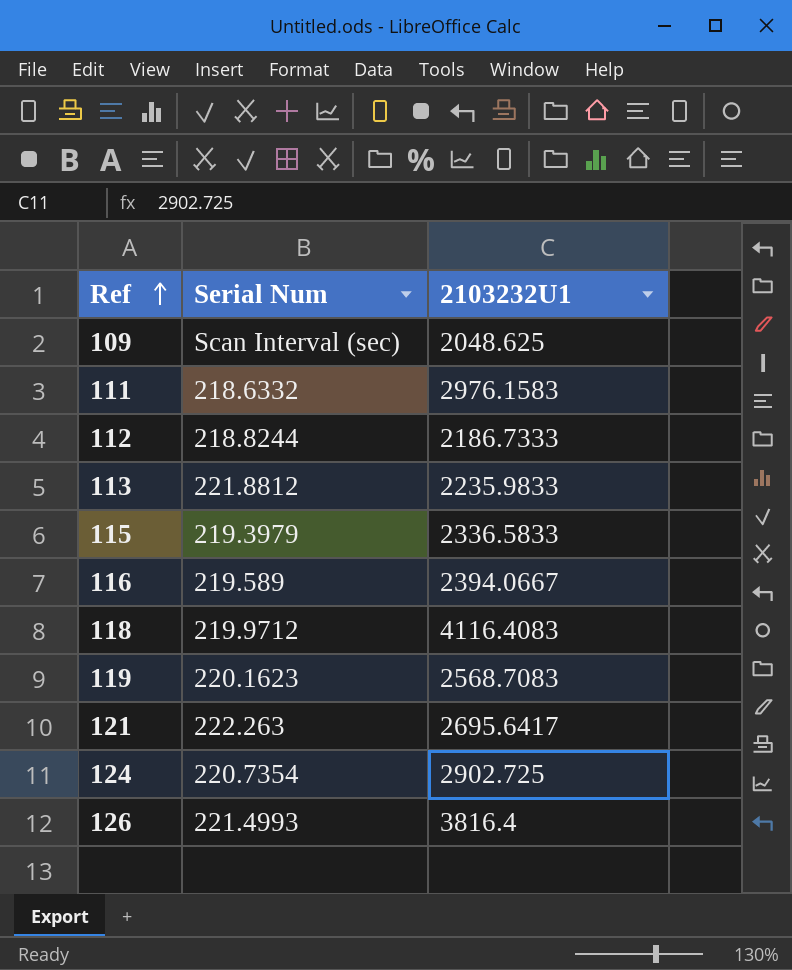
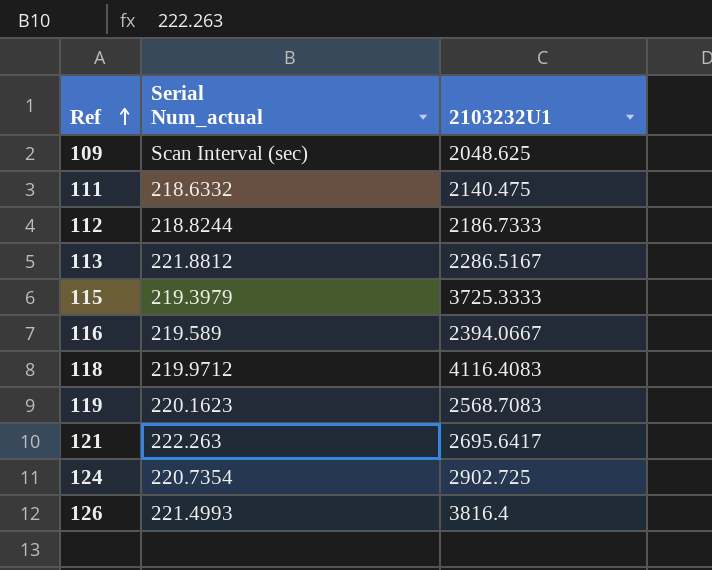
column name: Serial Num -> Serial Num_actual
111 | 2103232U1: 2976.1583 -> 2140.475
113 | 2103232U1: 2235.9833 -> 2286.5167
115 | 2103232U1: 2336.5833 -> 3725.3333

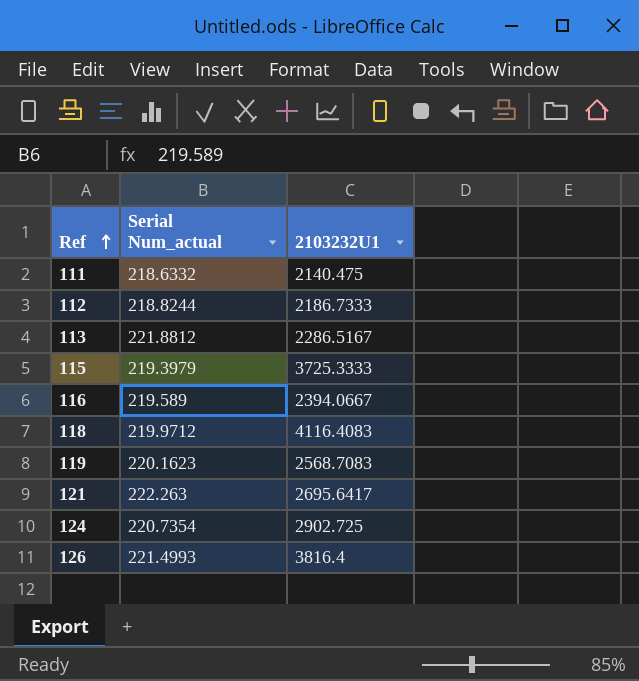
row 109: Scan Interval (sec) | 2048.625 -> none

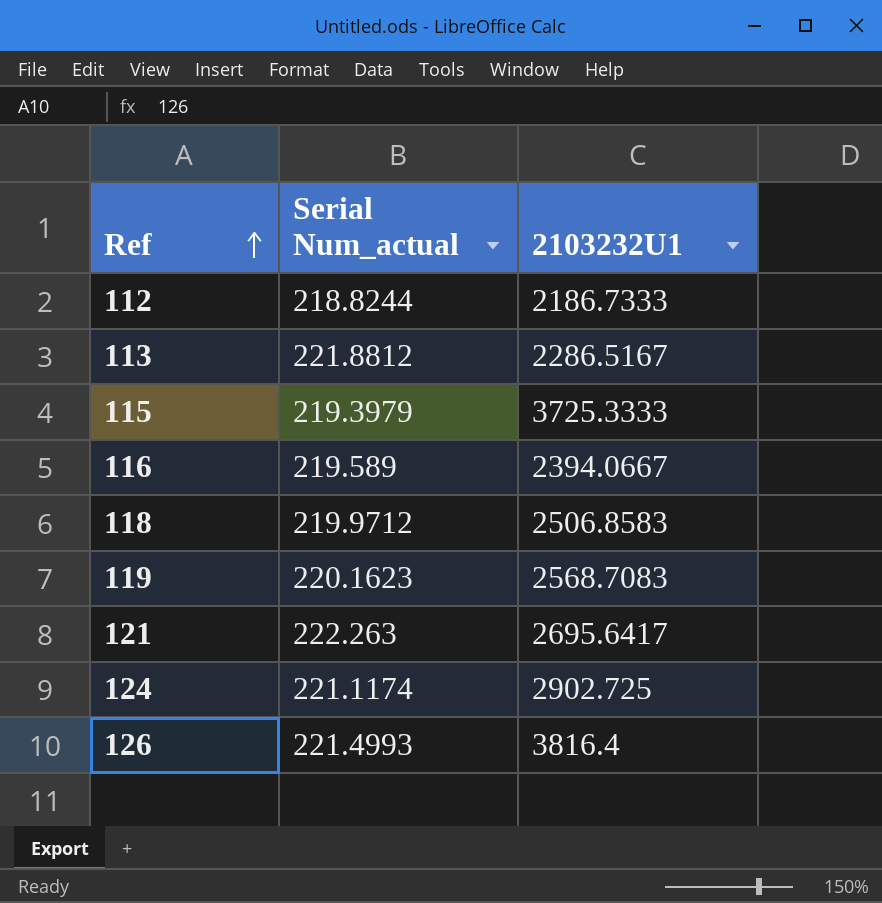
row 111: 218.6332 | 2140.475 -> none
118 | 2103232U1: 4116.4083 -> 2506.8583
124 | Serial Num_actual: 220.7354 -> 221.1174

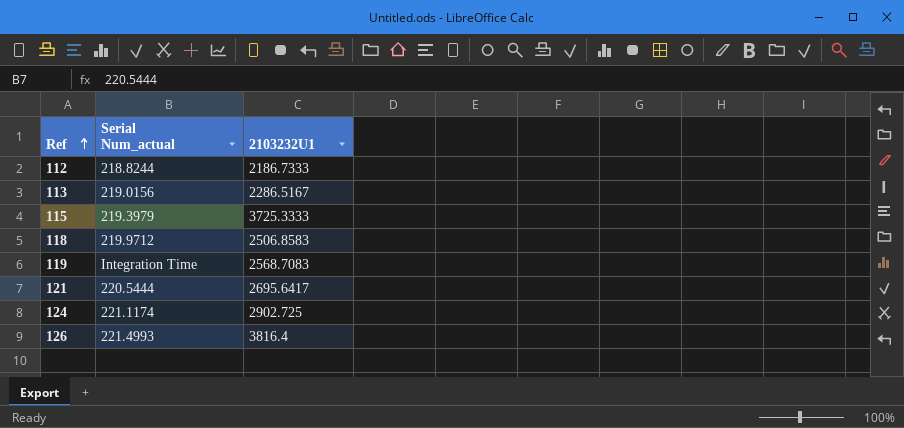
row 116: 219.589 | 2394.0667 -> none
113 | Serial Num_actual: 221.8812 -> 219.0156
119 | Serial Num_actual: 220.1623 -> Integration Time
121 | Serial Num_actual: 222.263 -> 220.5444

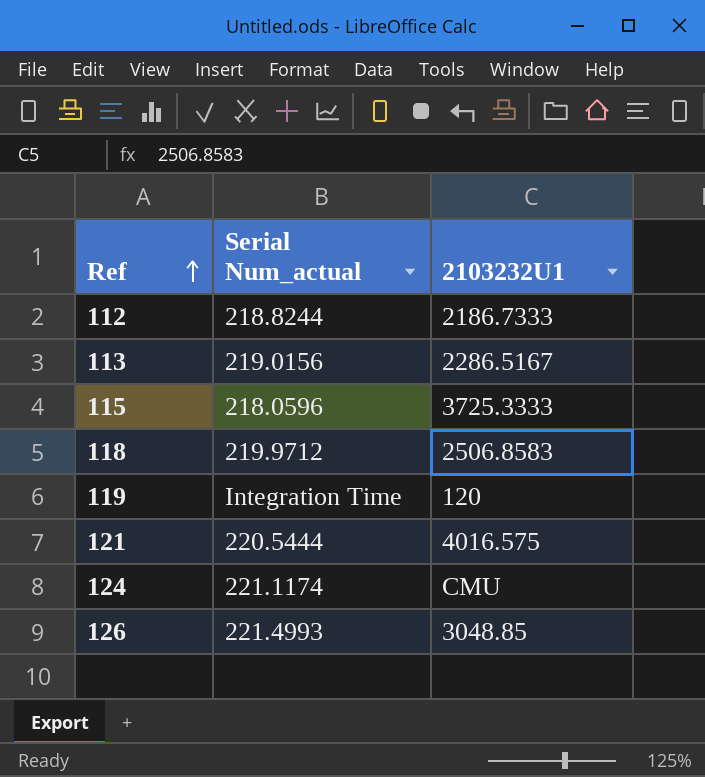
115 | Serial Num_actual: 219.3979 -> 218.0596
119 | 2103232U1: 2568.7083 -> 120
121 | 2103232U1: 2695.6417 -> 4016.575
124 | 2103232U1: 2902.725 -> CMU
126 | 2103232U1: 3816.4 -> 3048.85

